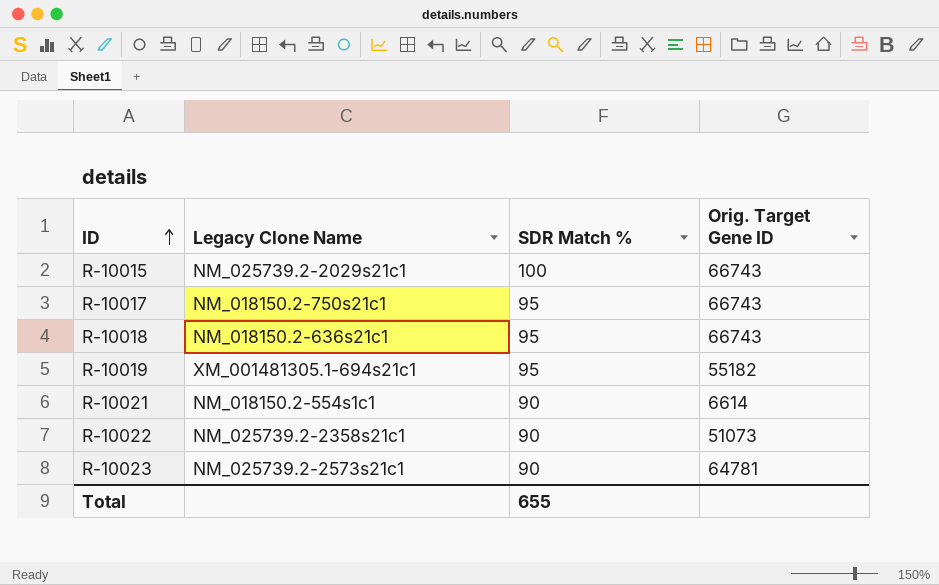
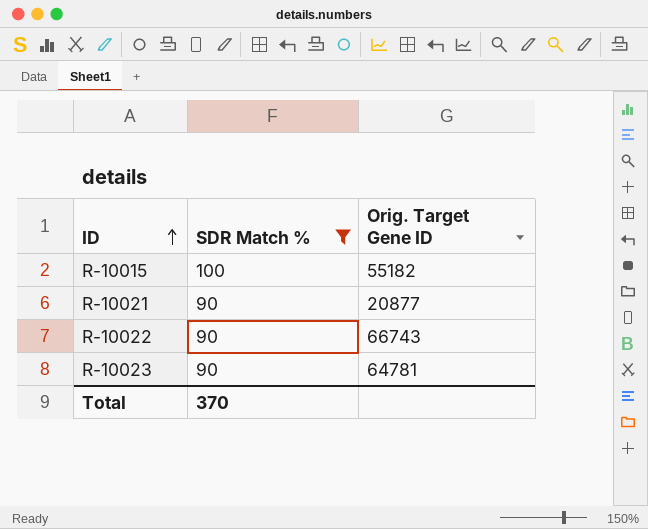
filter: none -> SDR Match % != 95
column Legacy Clone Name | position: 2 -> none
R-10015 | Orig. Target Gene ID: 66743 -> 55182
R-10021 | Orig. Target Gene ID: 6614 -> 20877
R-10022 | Orig. Target Gene ID: 51073 -> 66743
Total | SDR Match %: 655 -> 370

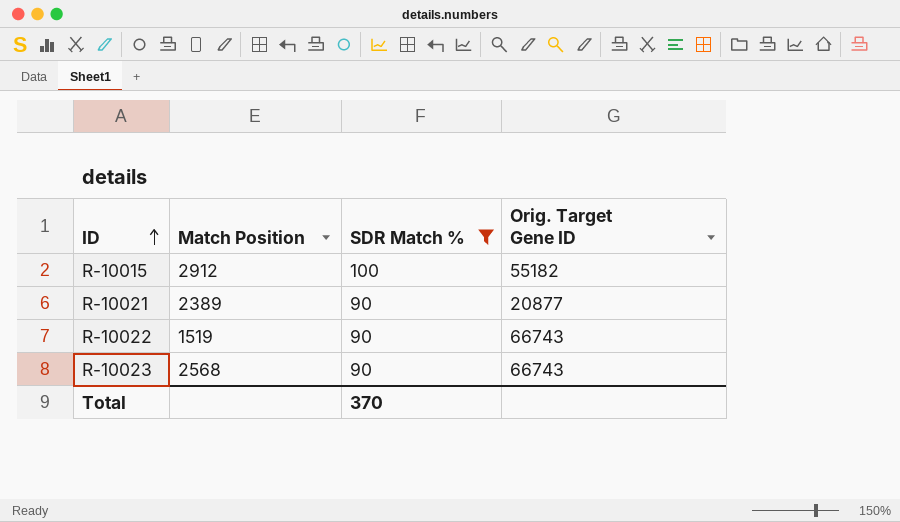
column Match Position | position: none -> 2
R-10023 | Orig. Target Gene ID: 64781 -> 66743

